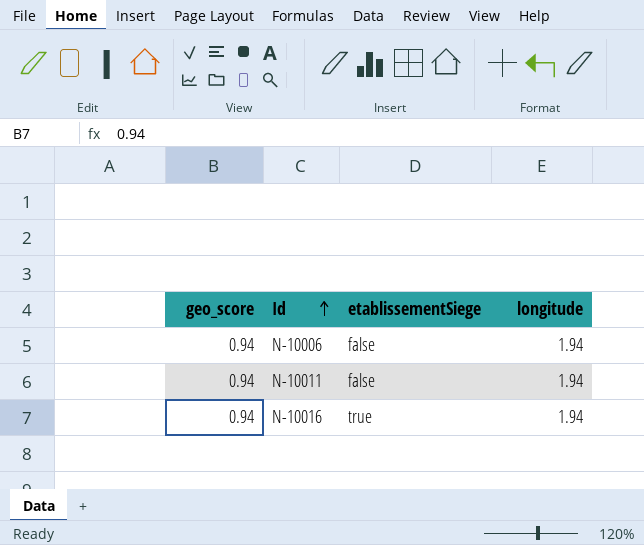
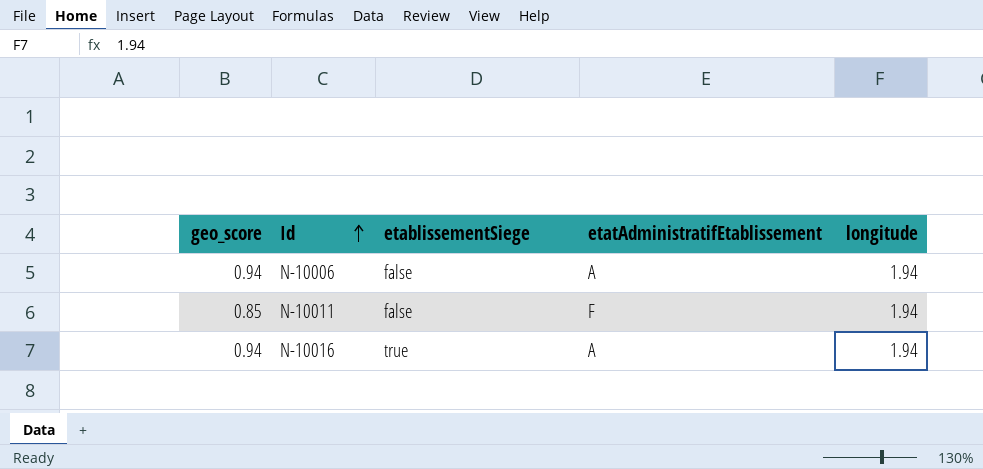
column etatAdministratifEtablissement | position: none -> 4
N-10011 | geo_score: 0.94 -> 0.85

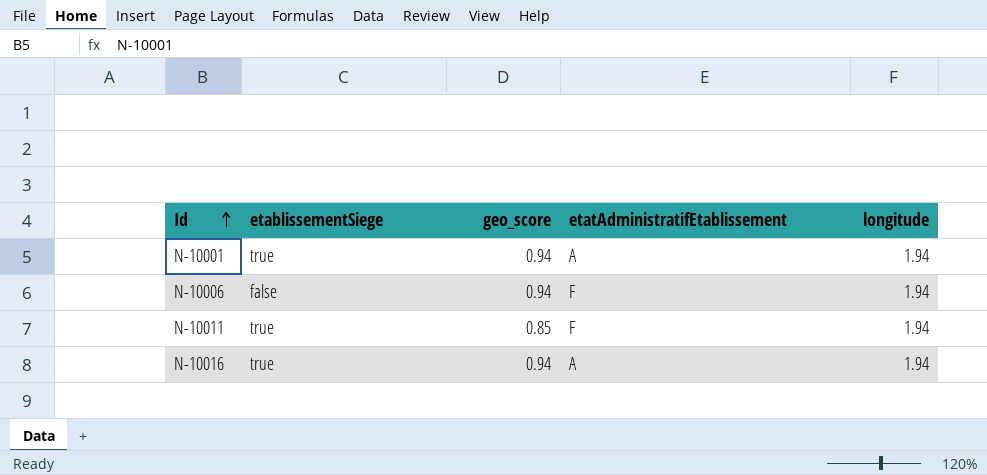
column geo_score | position: 1 -> 3
row N-10001: none -> true | 0.94 | A | 1.94
N-10006 | etatAdministratifEtablissement: A -> F
N-10011 | etablissementSiege: false -> true

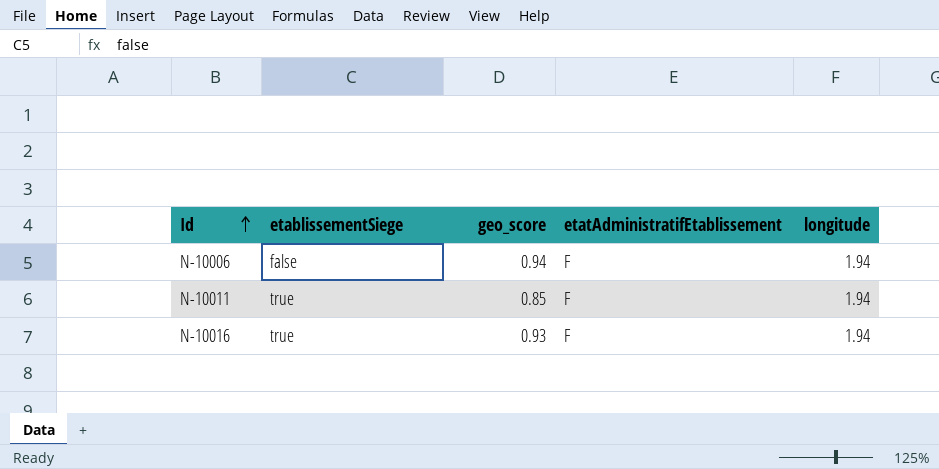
row N-10001: true | 0.94 | A | 1.94 -> none
N-10016 | geo_score: 0.94 -> 0.93
N-10016 | etatAdministratifEtablissement: A -> F

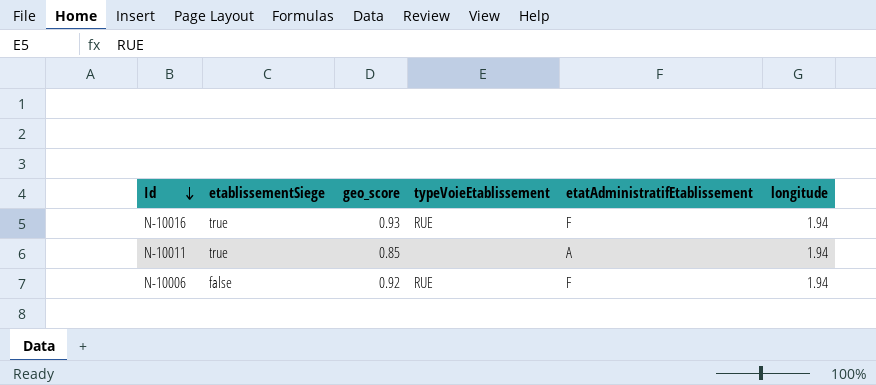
row order: Id ascending -> Id descending
column typeVoieEtablissement | position: none -> 4
N-10011 | etatAdministratifEtablissement: F -> A
N-10006 | geo_score: 0.94 -> 0.92

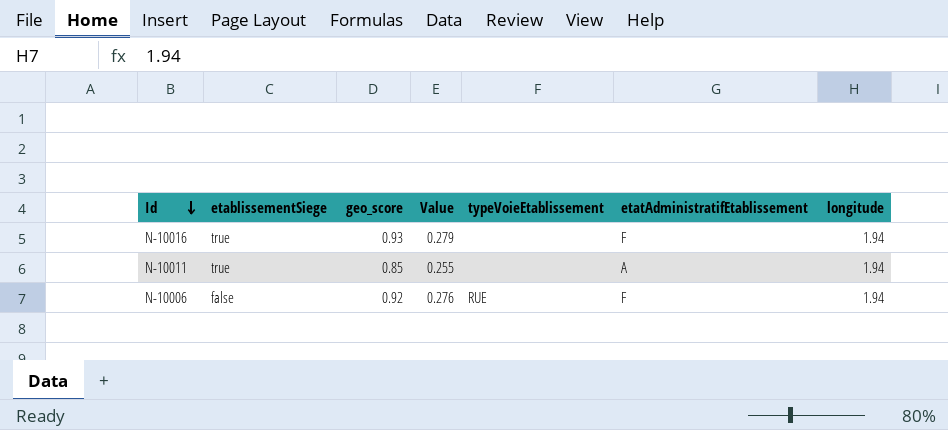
column Value | formula: none -> [geo_score] * 0.3
N-10016 | typeVoieEtablissement: RUE -> none

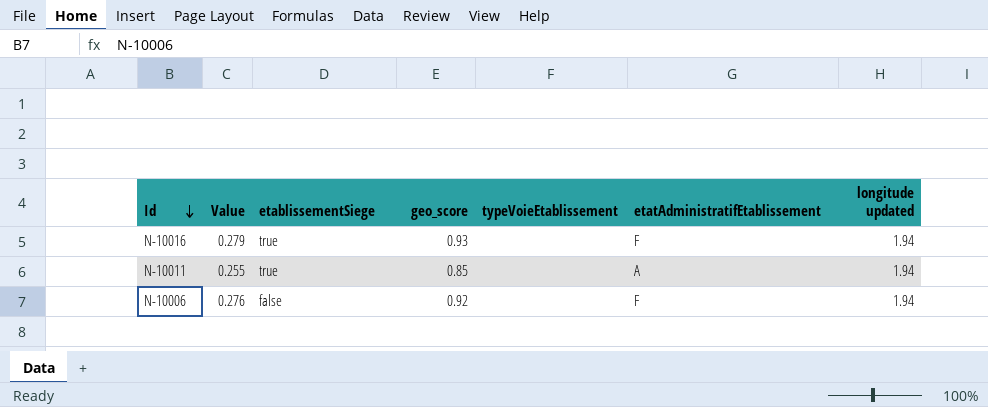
column Value | position: 4 -> 2
column name: longitude -> longitude updated
N-10006 | typeVoieEtablissement: RUE -> none

